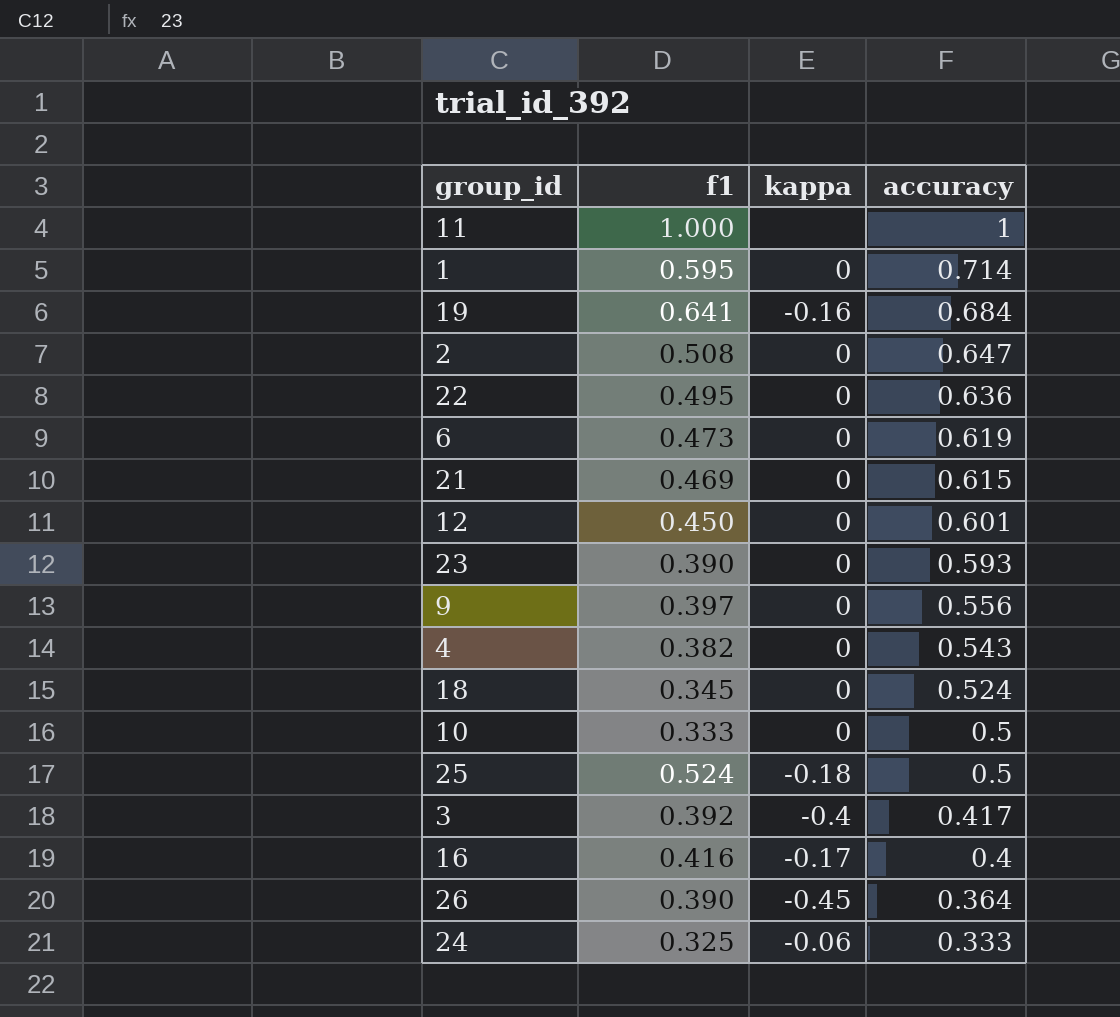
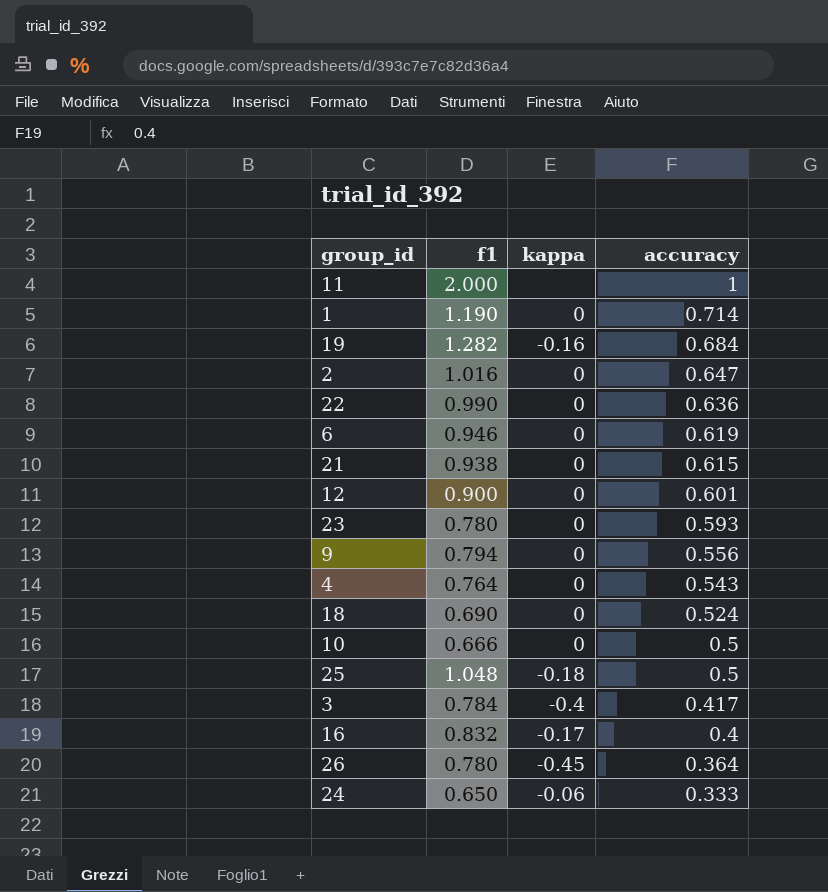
11 | f1: 1.000 -> 2.000
1 | f1: 0.595 -> 1.190
19 | f1: 0.641 -> 1.282
2 | f1: 0.508 -> 1.016
22 | f1: 0.495 -> 0.990
6 | f1: 0.473 -> 0.946
21 | f1: 0.469 -> 0.938
12 | f1: 0.450 -> 0.900
23 | f1: 0.390 -> 0.780
9 | f1: 0.397 -> 0.794
4 | f1: 0.382 -> 0.764
18 | f1: 0.345 -> 0.690
10 | f1: 0.333 -> 0.666
25 | f1: 0.524 -> 1.048
3 | f1: 0.392 -> 0.784
16 | f1: 0.416 -> 0.832
26 | f1: 0.390 -> 0.780
24 | f1: 0.325 -> 0.650

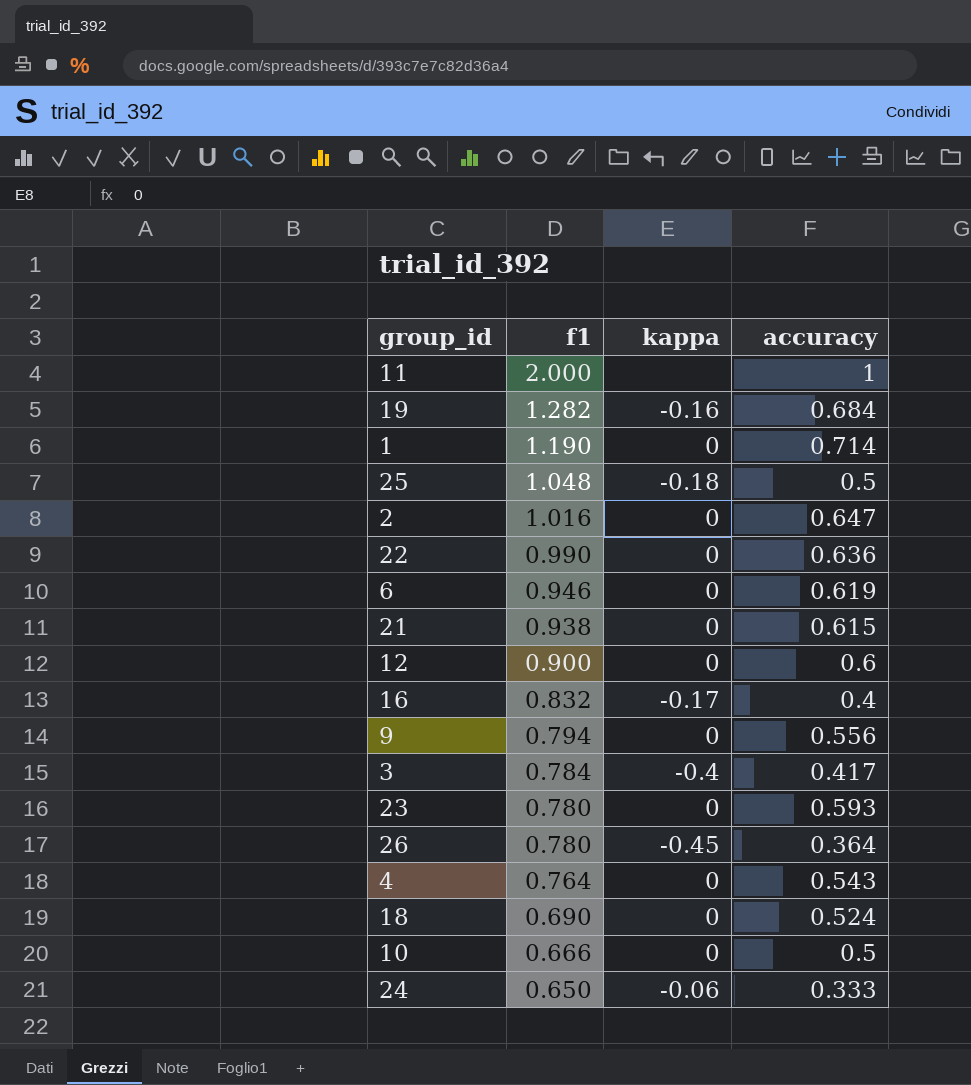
row order: accuracy descending -> f1 descending
12 | accuracy: 0.601 -> 0.6

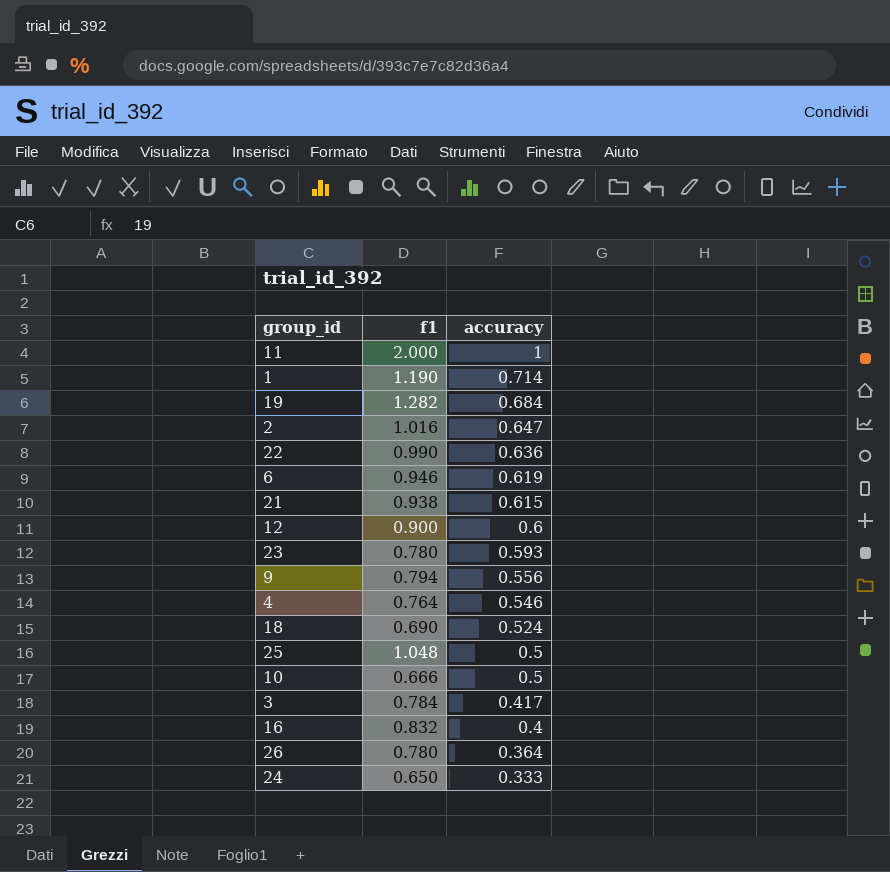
row order: f1 descending -> accuracy descending
column kappa | position: 3 -> none
4 | accuracy: 0.543 -> 0.546

